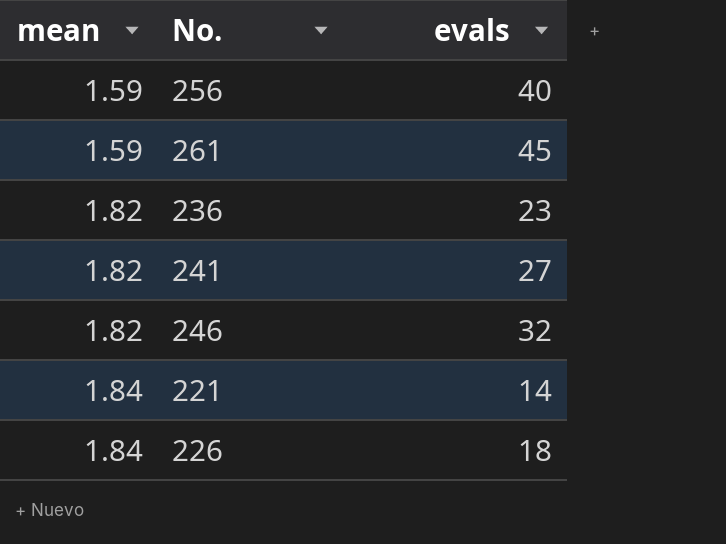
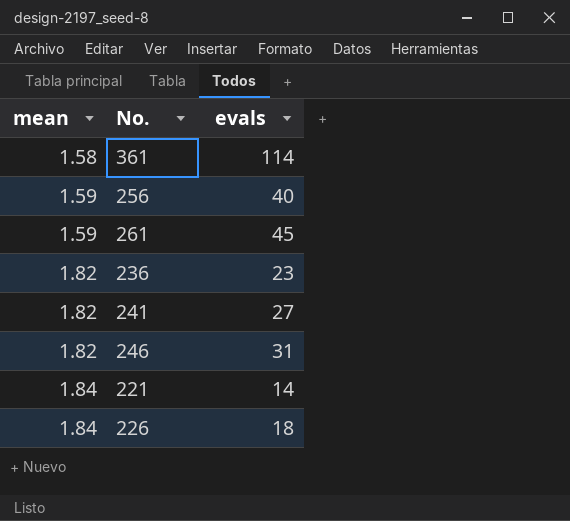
row 361: none -> 1.58 | 114
246 | evals: 32 -> 31

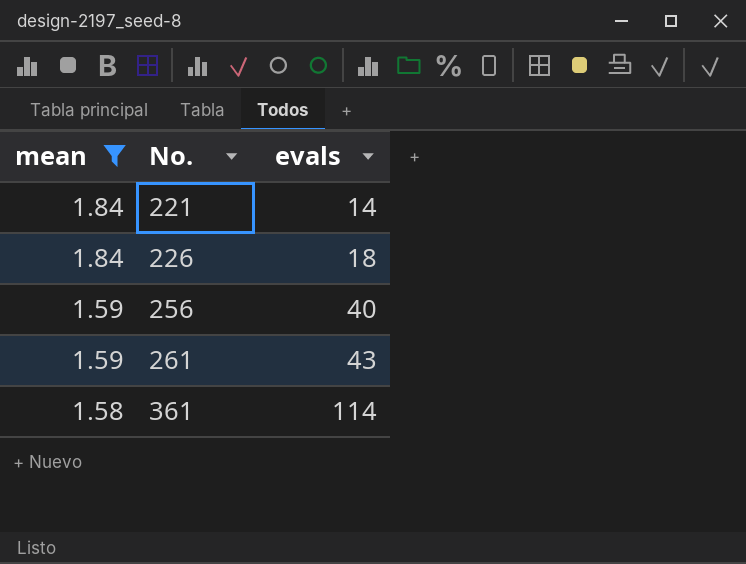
filter: none -> mean != 1.82
row order: mean ascending -> mean descending
261 | evals: 45 -> 43

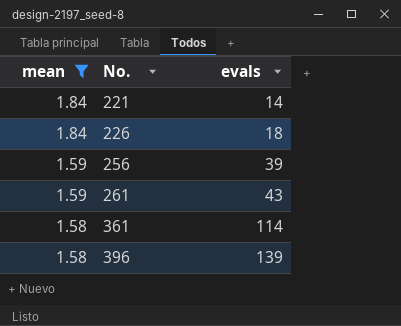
256 | evals: 40 -> 39
row 396: none -> 1.58 | 139

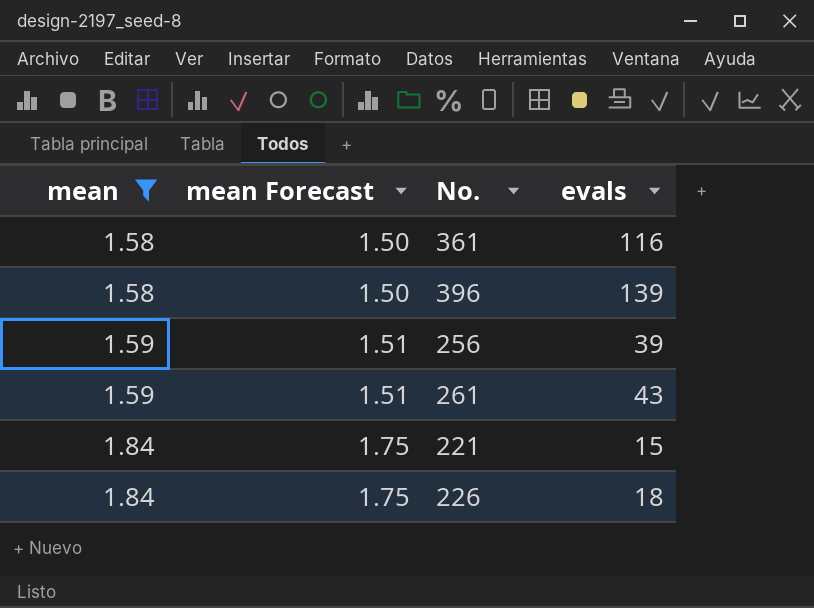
row order: mean descending -> mean ascending
column mean Forecast | formula: none -> [mean] * 0.95
361 | evals: 114 -> 116
221 | evals: 14 -> 15

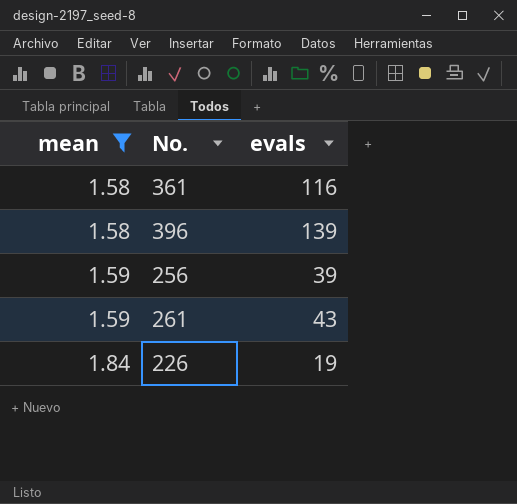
column mean Forecast | formula: [mean] * 0.95 -> none
row 221: 1.84 | 1.75 | 15 -> none
226 | evals: 18 -> 19

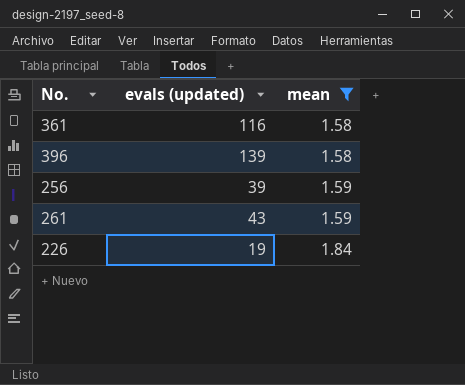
column name: evals -> evals (updated)
column mean | position: 1 -> 3

